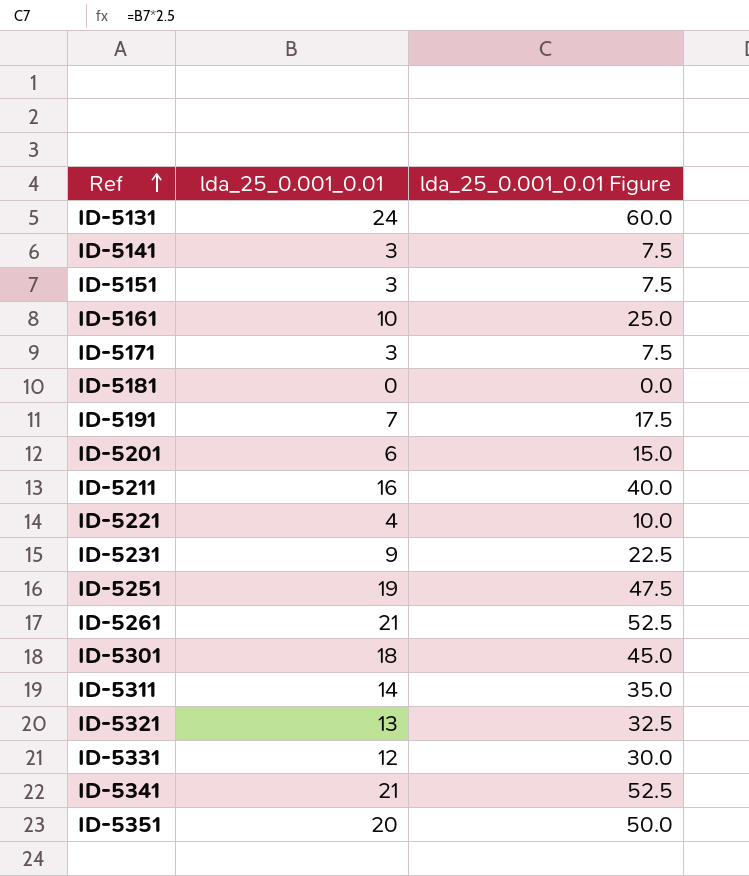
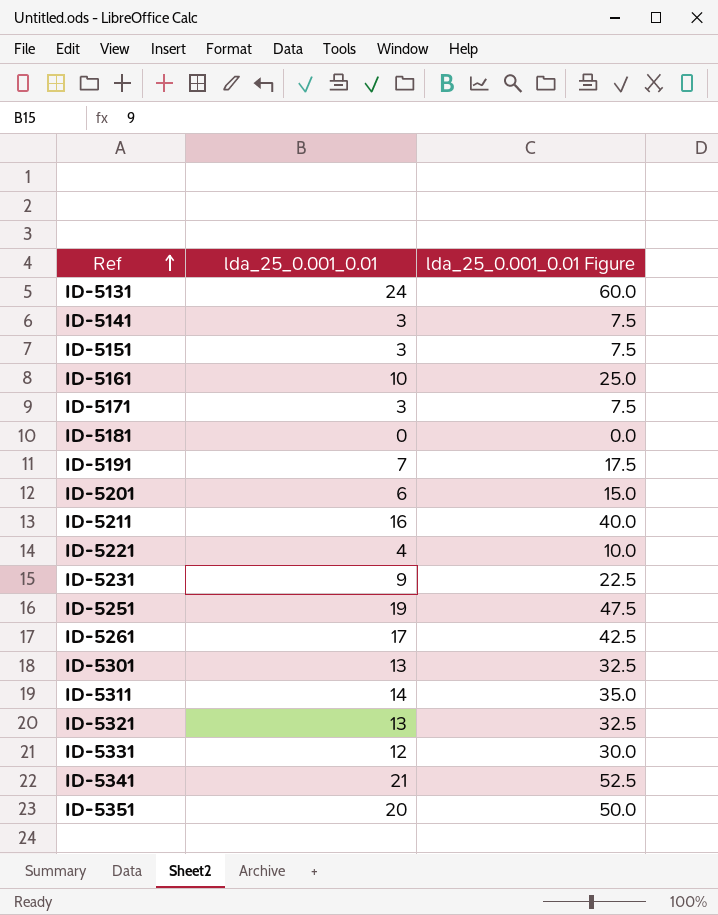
ID-5261 | lda_25_0.001_0.01: 21 -> 17
ID-5261 | lda_25_0.001_0.01 Figure: 52.5 -> 42.5
ID-5301 | lda_25_0.001_0.01: 18 -> 13
ID-5301 | lda_25_0.001_0.01 Figure: 45.0 -> 32.5

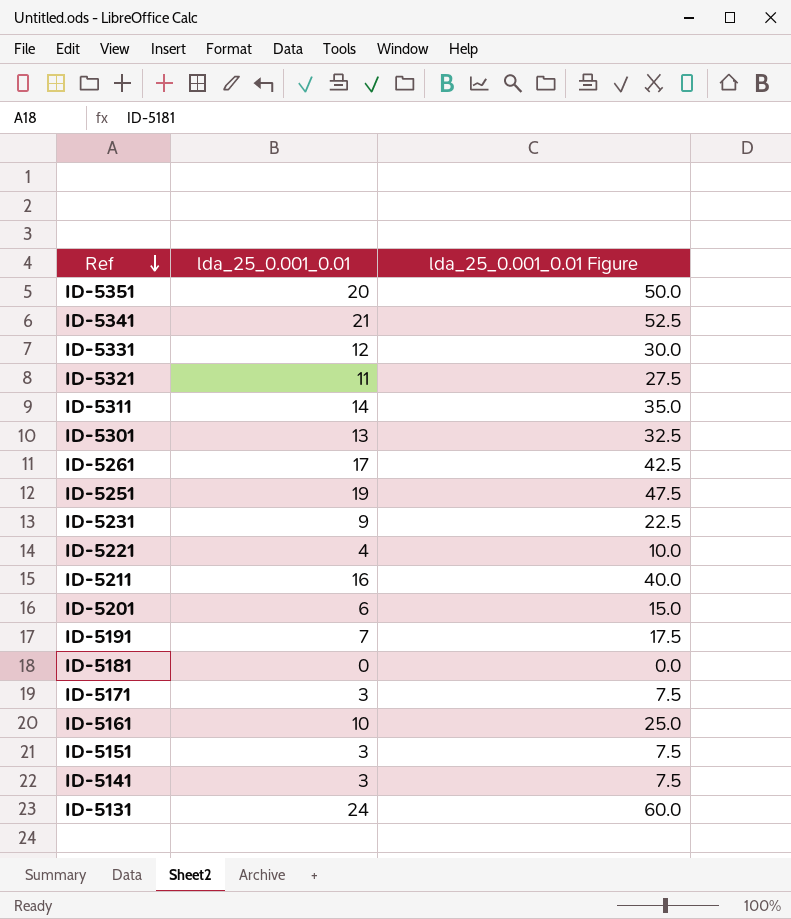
row order: Ref ascending -> Ref descending
ID-5321 | lda_25_0.001_0.01: 13 -> 11
ID-5321 | lda_25_0.001_0.01 Figure: 32.5 -> 27.5

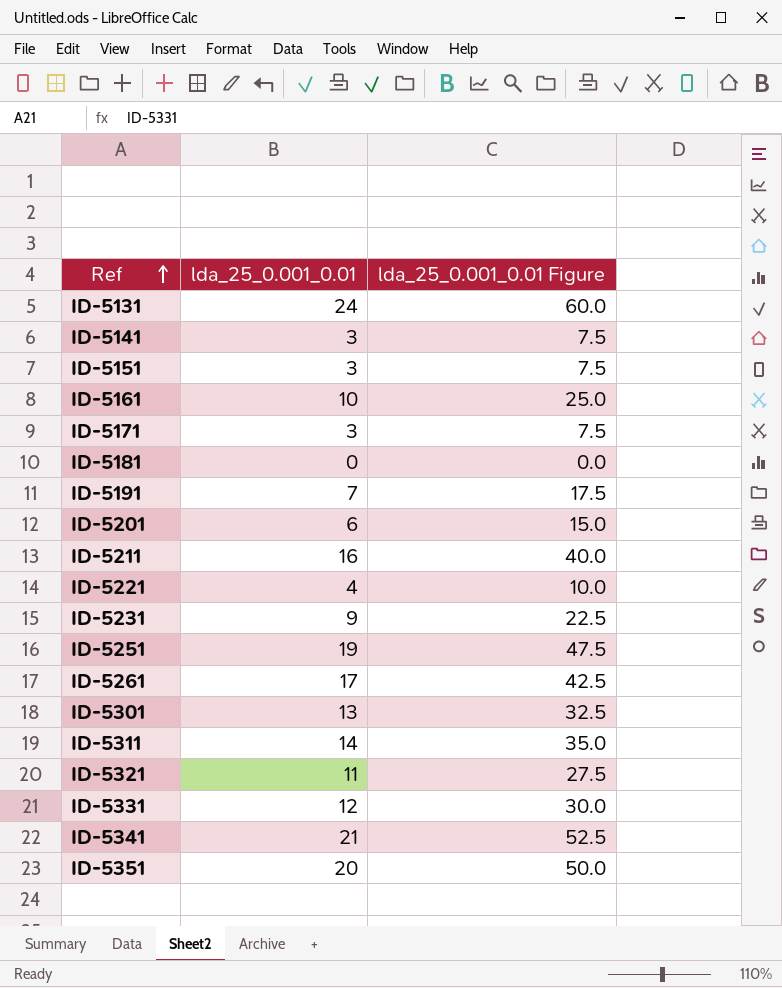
row order: Ref descending -> Ref ascending

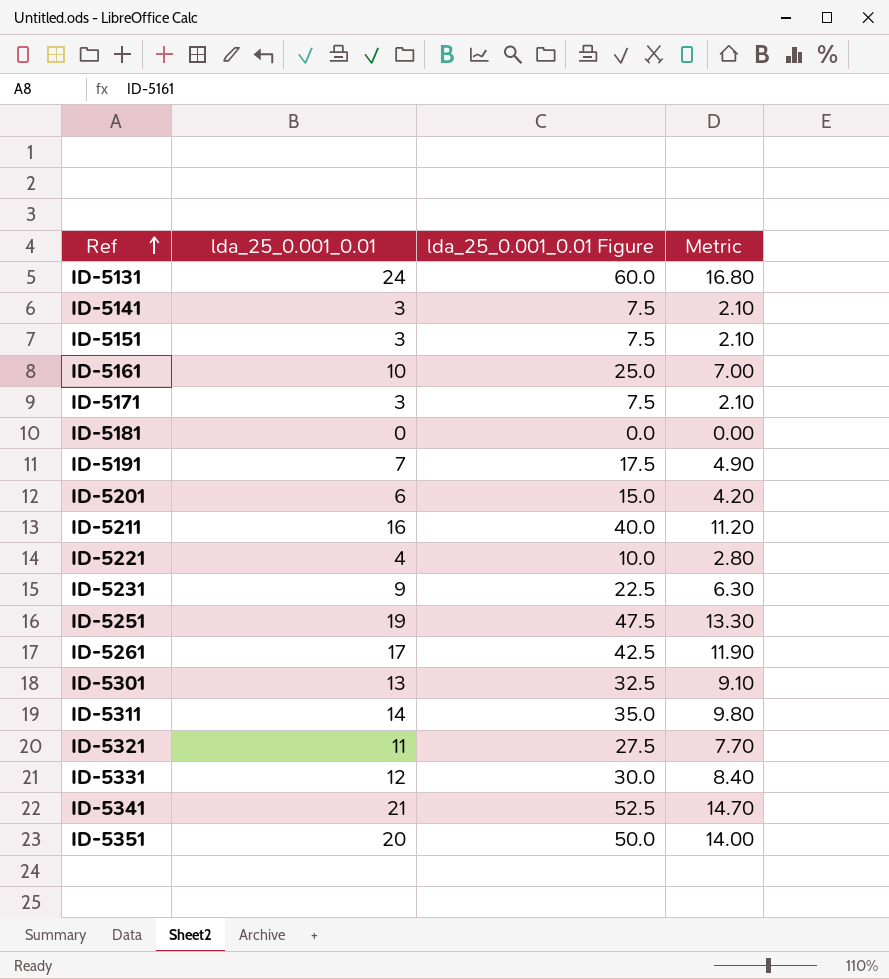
column Metric | formula: none -> [lda_25_0.001_0.01] * 0.7

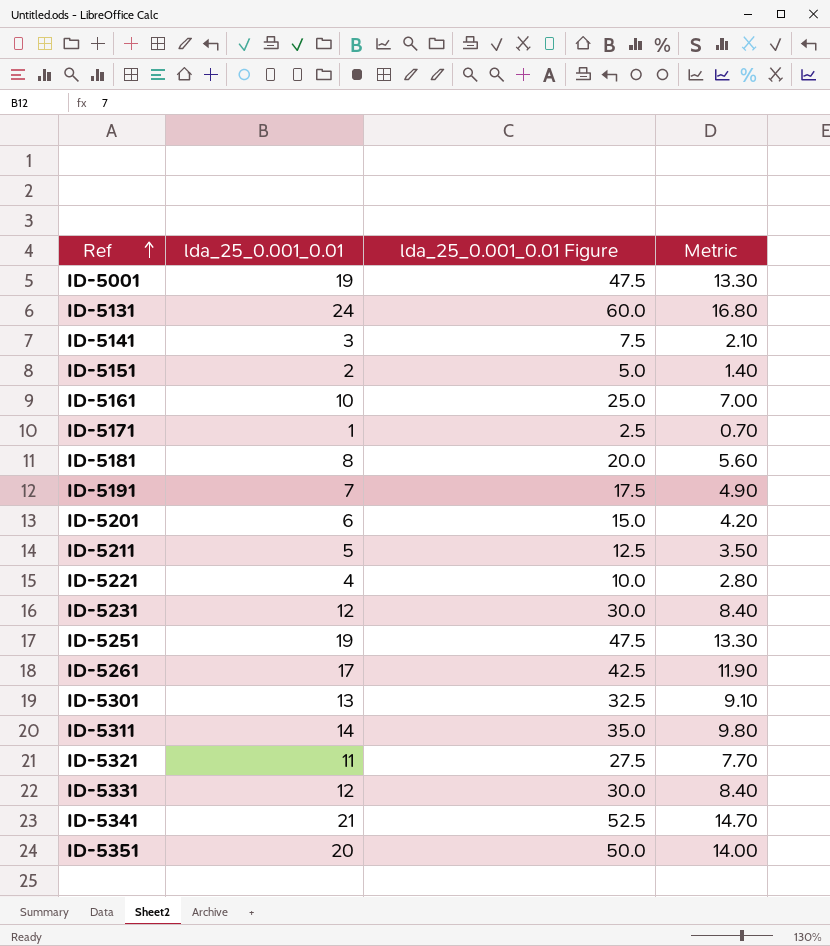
row ID-5001: none -> 19 | 47.5 | 13.30
ID-5151 | lda_25_0.001_0.01: 3 -> 2
ID-5151 | lda_25_0.001_0.01 Figure: 7.5 -> 5.0
ID-5151 | Metric: 2.10 -> 1.40
ID-5171 | lda_25_0.001_0.01: 3 -> 1
ID-5171 | lda_25_0.001_0.01 Figure: 7.5 -> 2.5
ID-5171 | Metric: 2.10 -> 0.70
ID-5181 | lda_25_0.001_0.01: 0 -> 8
ID-5181 | lda_25_0.001_0.01 Figure: 0.0 -> 20.0
ID-5181 | Metric: 0.00 -> 5.60
ID-5211 | lda_25_0.001_0.01: 16 -> 5
ID-5211 | lda_25_0.001_0.01 Figure: 40.0 -> 12.5
ID-5211 | Metric: 11.20 -> 3.50
ID-5231 | lda_25_0.001_0.01: 9 -> 12
ID-5231 | lda_25_0.001_0.01 Figure: 22.5 -> 30.0
ID-5231 | Metric: 6.30 -> 8.40

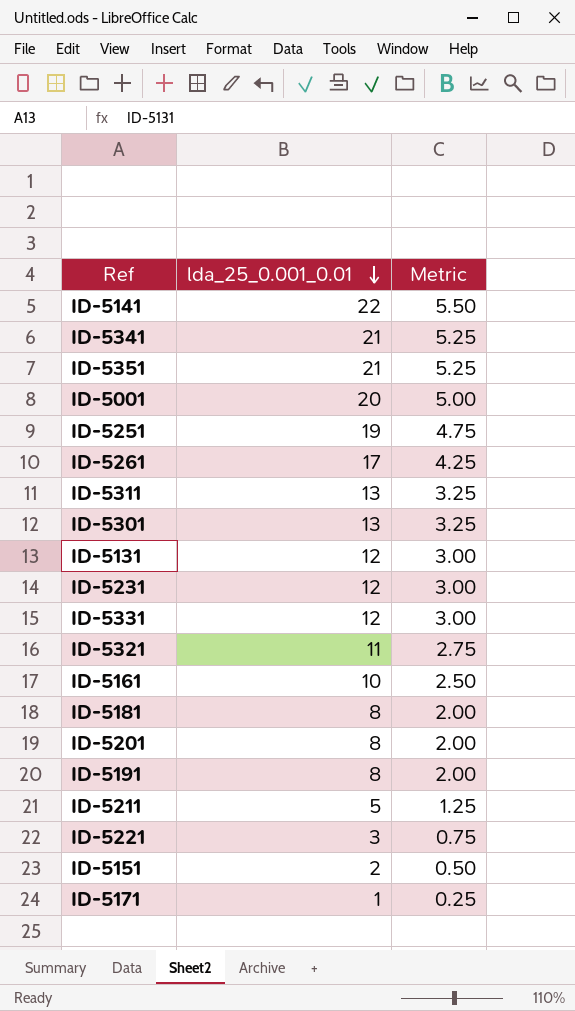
row order: Ref ascending -> lda_25_0.001_0.01 descending
column lda_25_0.001_0.01 Figure | formula: [lda_25_0.001_0.01] * 2.5 -> none
column Metric | formula: [lda_25_0.001_0.01] * 0.7 -> [lda_25_0.001_0.01] * 0.25
ID-5141 | lda_25_0.001_0.01: 3 -> 22
ID-5351 | lda_25_0.001_0.01: 20 -> 21
ID-5001 | lda_25_0.001_0.01: 19 -> 20
ID-5311 | lda_25_0.001_0.01: 14 -> 13
ID-5131 | lda_25_0.001_0.01: 24 -> 12
ID-5201 | lda_25_0.001_0.01: 6 -> 8
ID-5191 | lda_25_0.001_0.01: 7 -> 8
ID-5221 | lda_25_0.001_0.01: 4 -> 3

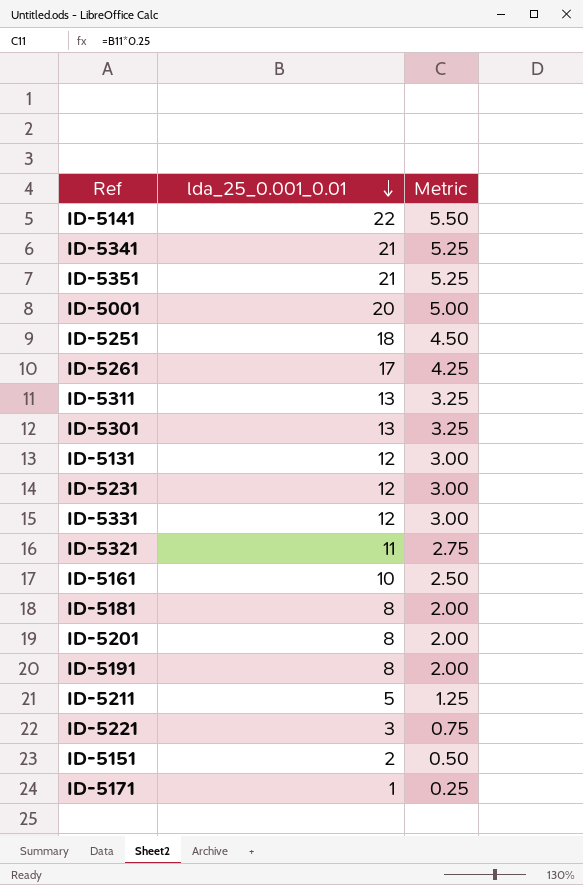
ID-5251 | lda_25_0.001_0.01: 19 -> 18
ID-5251 | Metric: 4.75 -> 4.50

